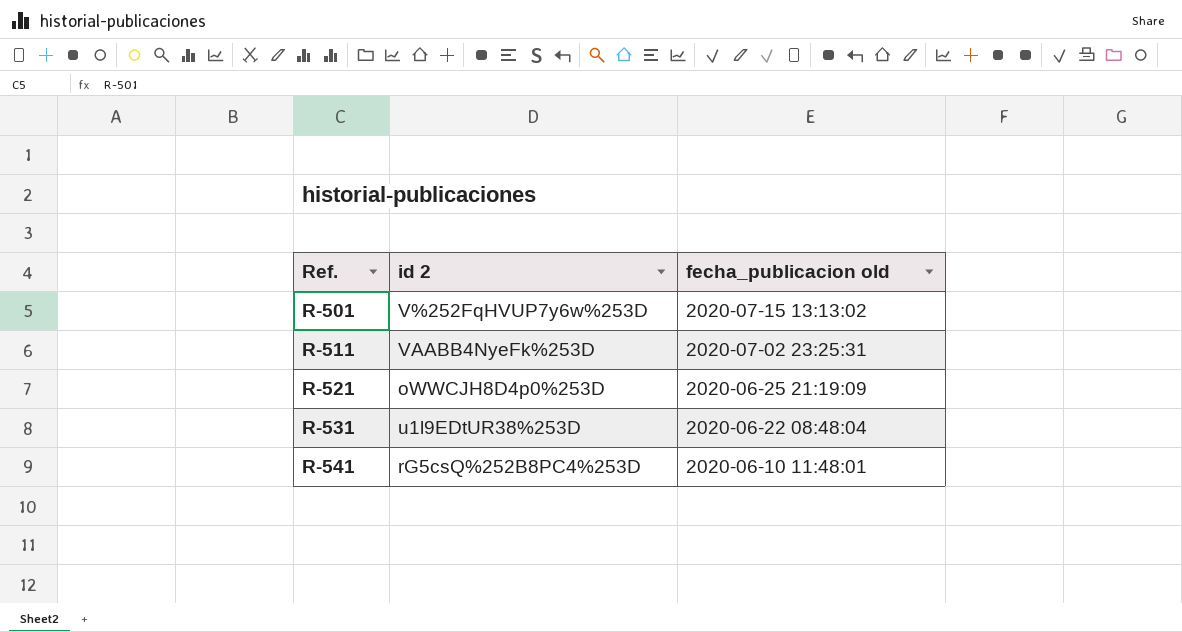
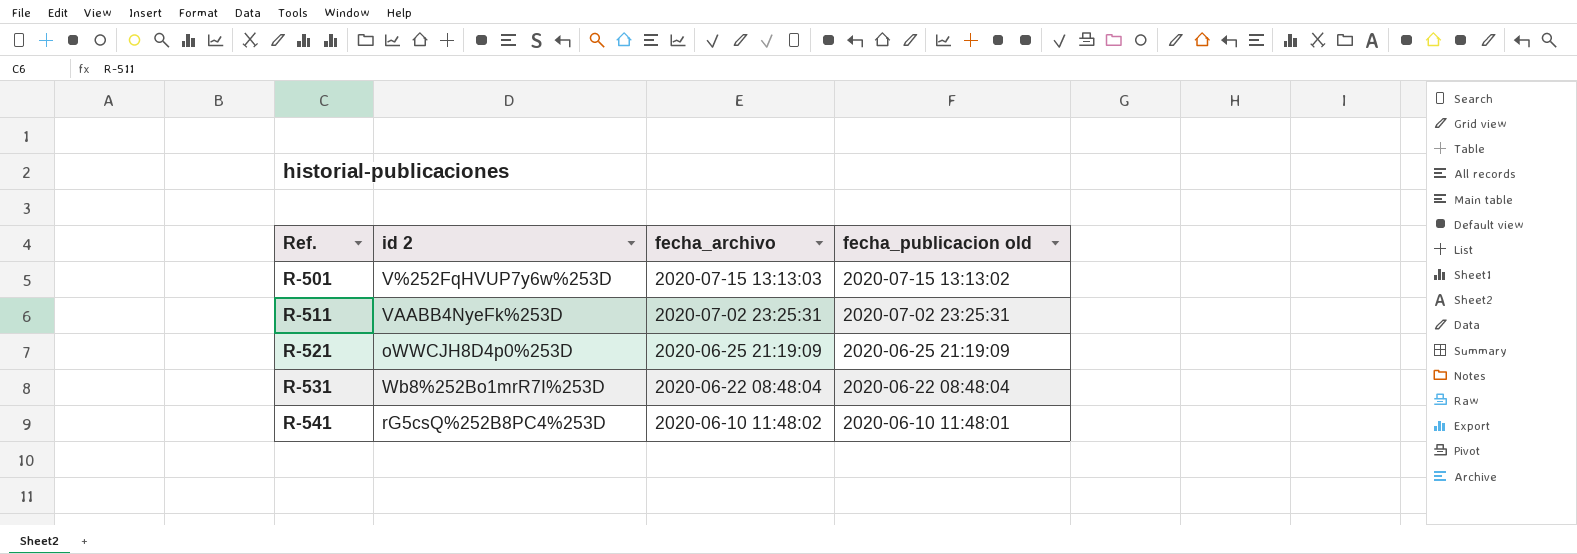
column fecha_archivo | position: none -> 3
R-531 | id 2: u1l9EDtUR38%253D -> Wb8%252Bo1mrR7I%253D

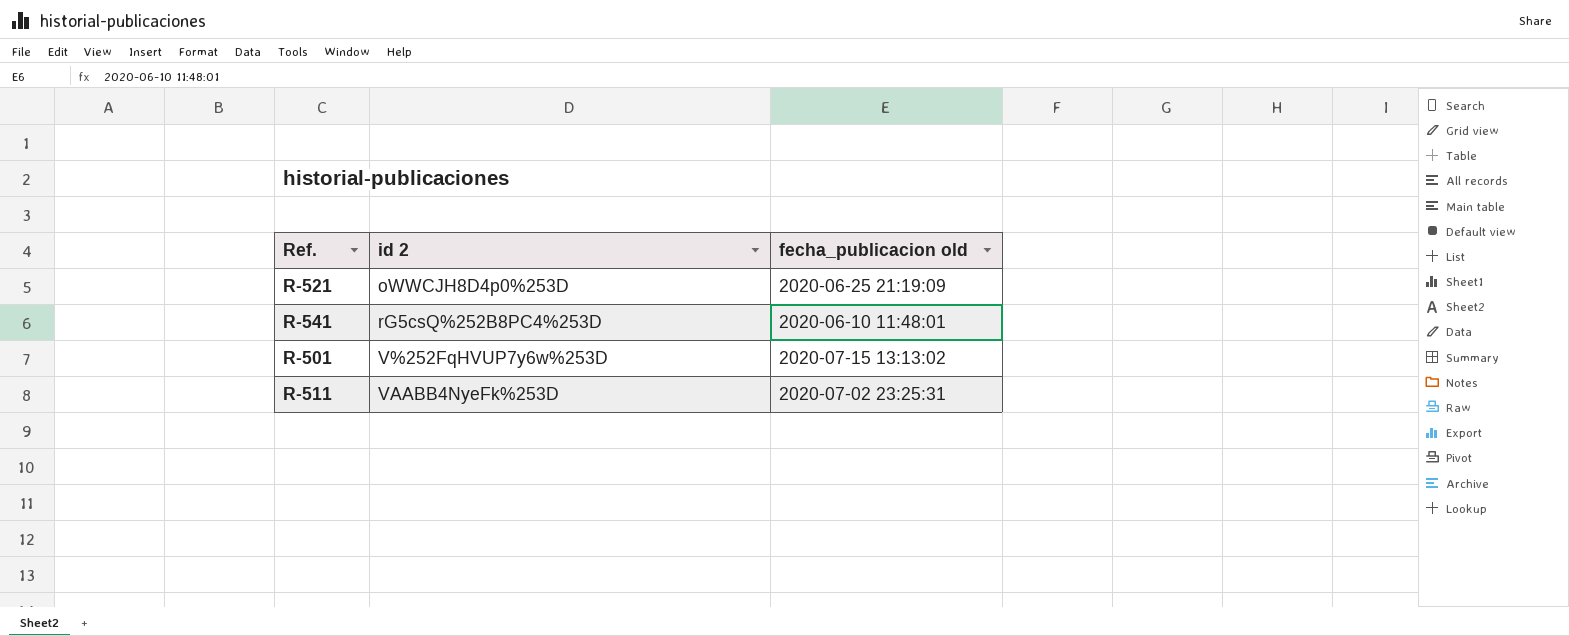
row order: Ref. ascending -> id 2 ascending
column fecha_archivo | position: 3 -> none
row R-531: Wb8%252Bo1mrR7I%253D | 2020-06-22 08:48:04 | 2020-06-22 08:48:04 -> none

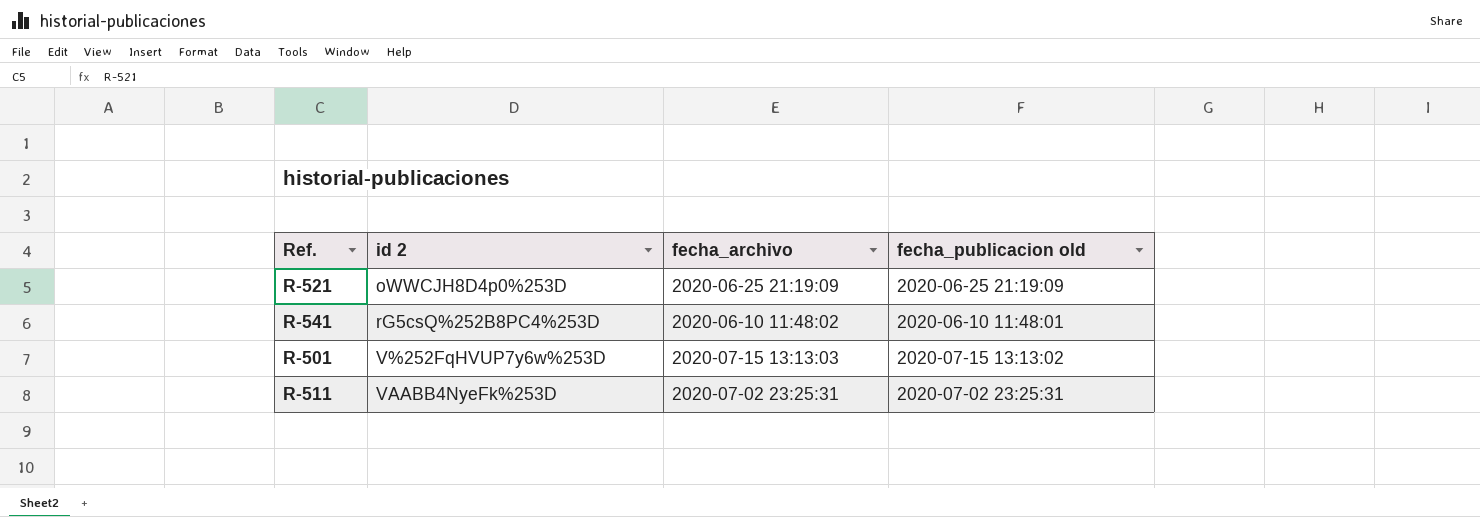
column fecha_archivo | position: none -> 3

